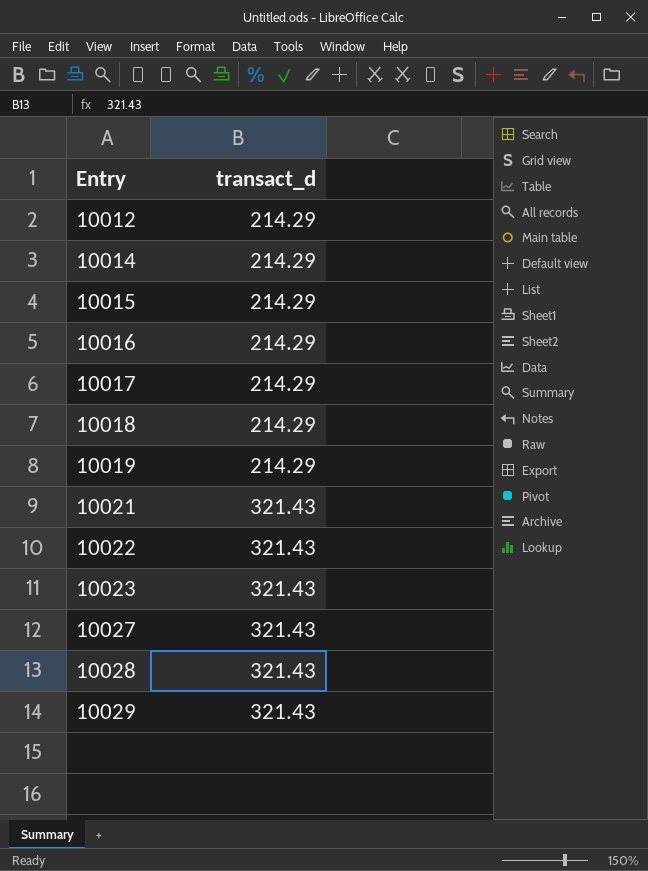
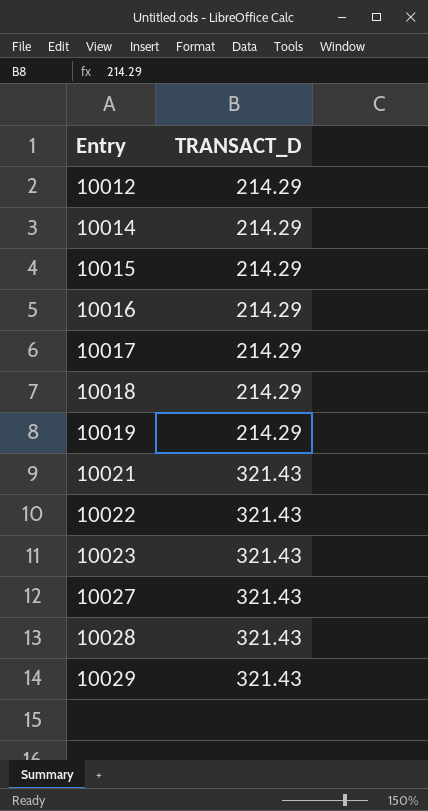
column name: transact_d -> TRANSACT_D

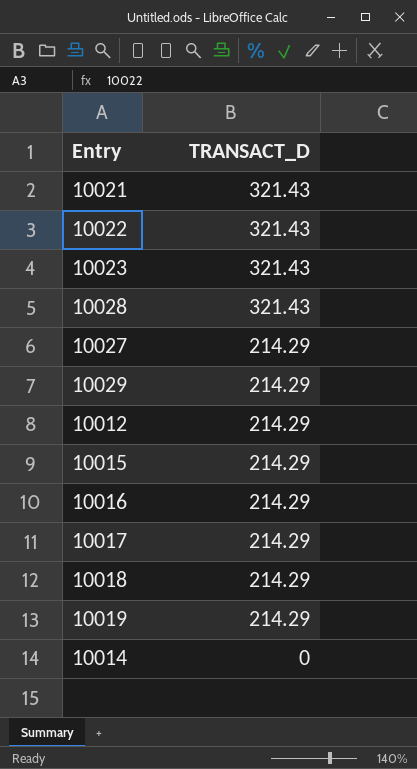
row order: Entry ascending -> TRANSACT_D descending
10027 | TRANSACT_D: 321.43 -> 214.29
10029 | TRANSACT_D: 321.43 -> 214.29
10014 | TRANSACT_D: 214.29 -> 0

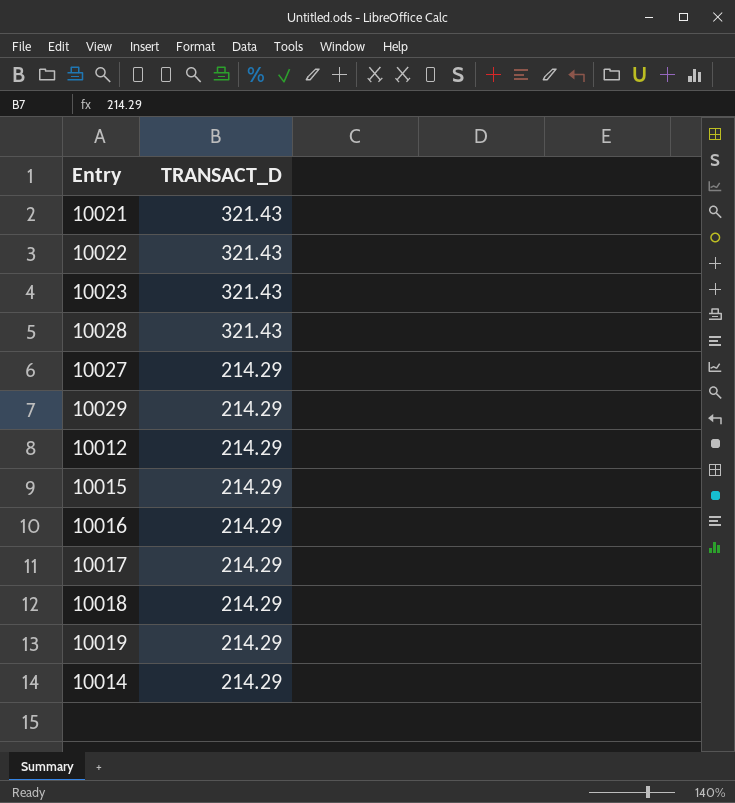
10014 | TRANSACT_D: 0 -> 214.29

